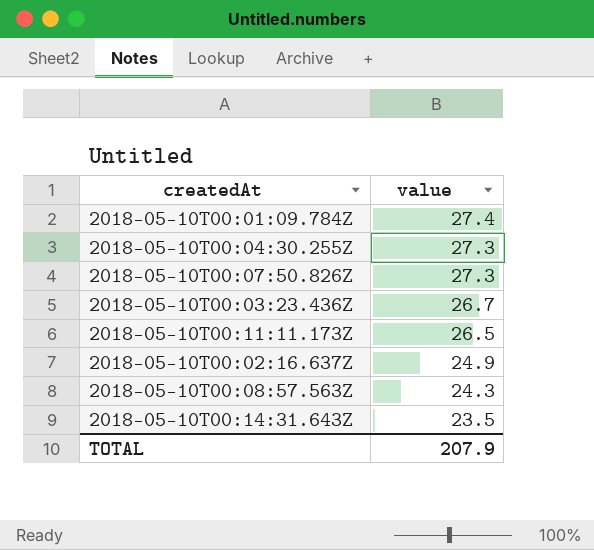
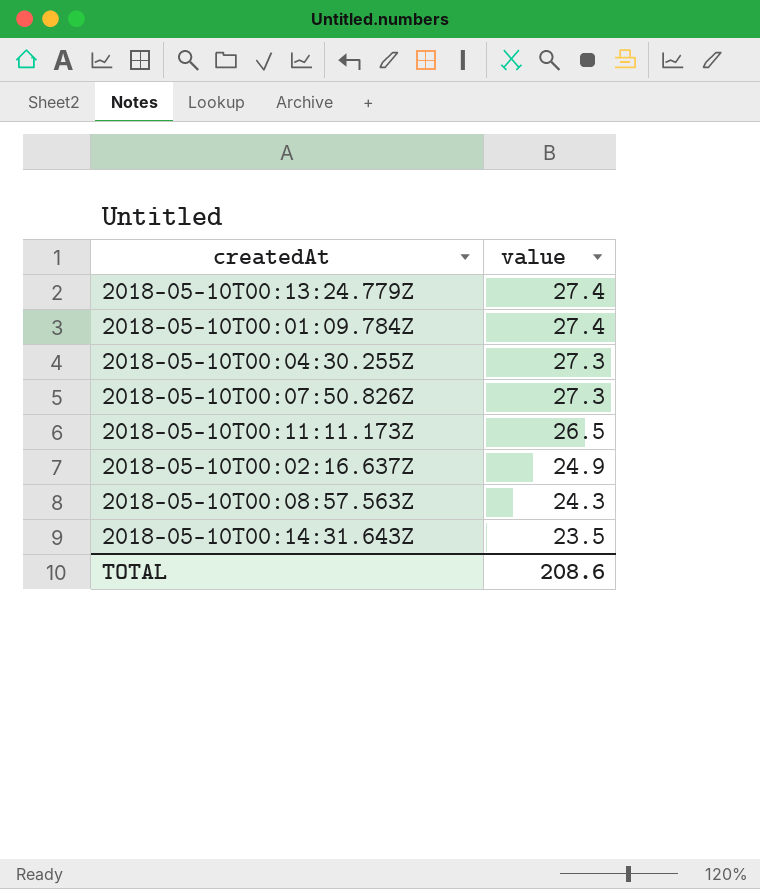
row 2018-05-10T00:03:23.436Z: 26.7 -> none
row 2018-05-10T00:13:24.779Z: none -> 27.4
TOTAL | value: 207.9 -> 208.6

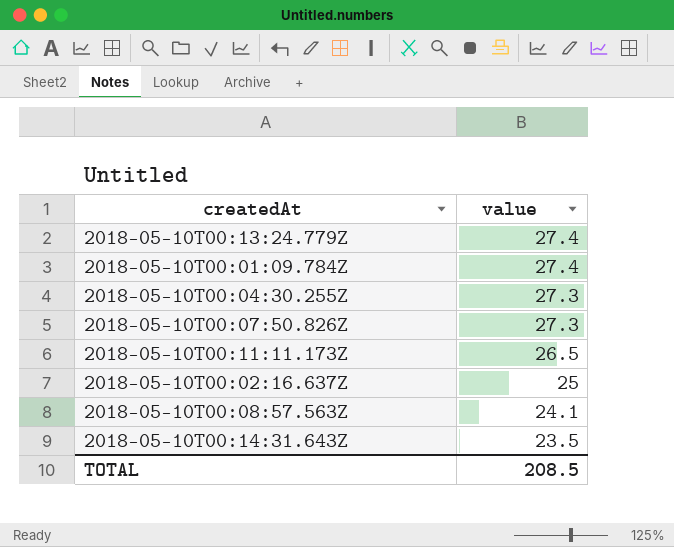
2018-05-10T00:02:16.637Z | value: 24.9 -> 25
2018-05-10T00:08:57.563Z | value: 24.3 -> 24.1
TOTAL | value: 208.6 -> 208.5

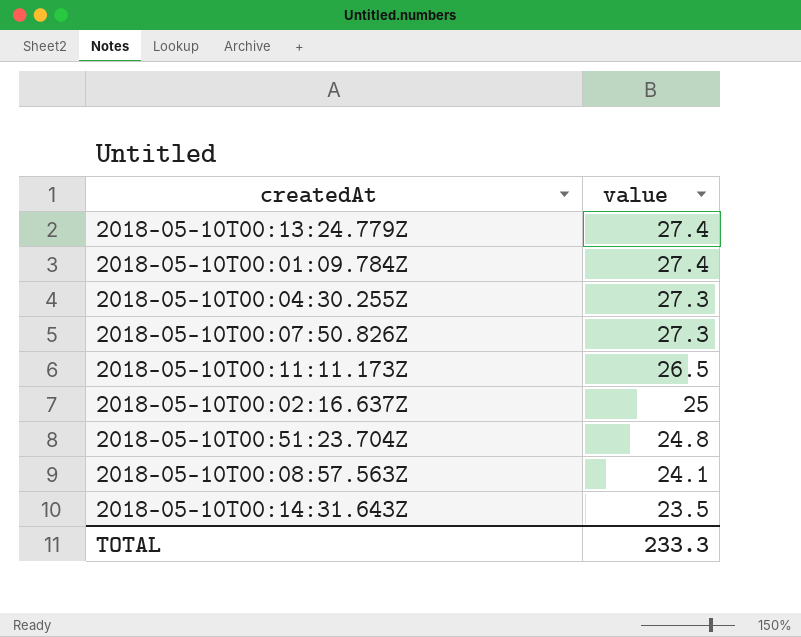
row 2018-05-10T00:51:23.704Z: none -> 24.8
TOTAL | value: 208.5 -> 233.3

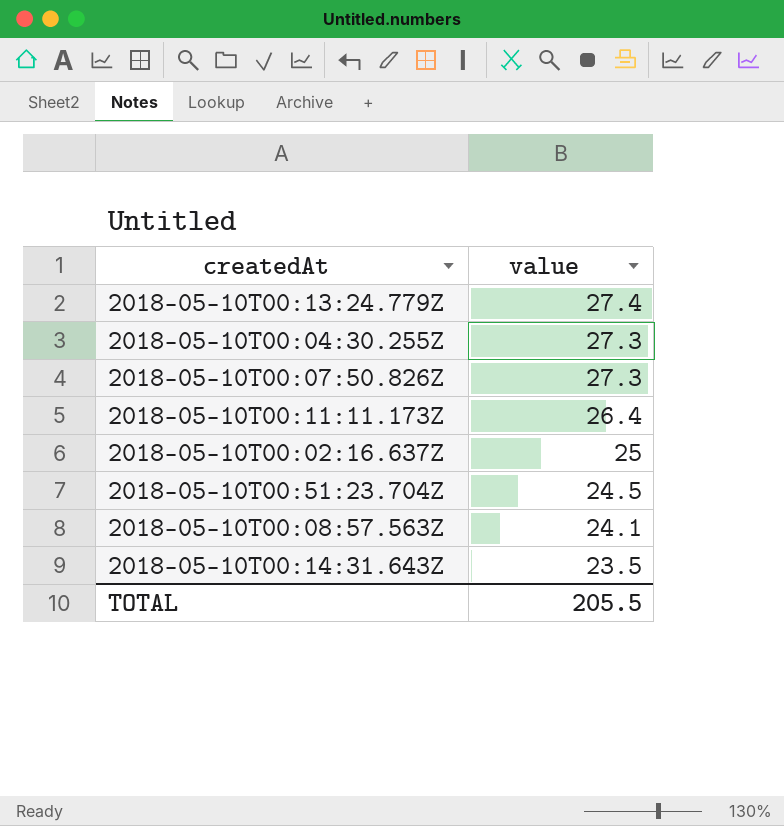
row 2018-05-10T00:01:09.784Z: 27.4 -> none
2018-05-10T00:11:11.173Z | value: 26.5 -> 26.4
2018-05-10T00:51:23.704Z | value: 24.8 -> 24.5
TOTAL | value: 233.3 -> 205.5

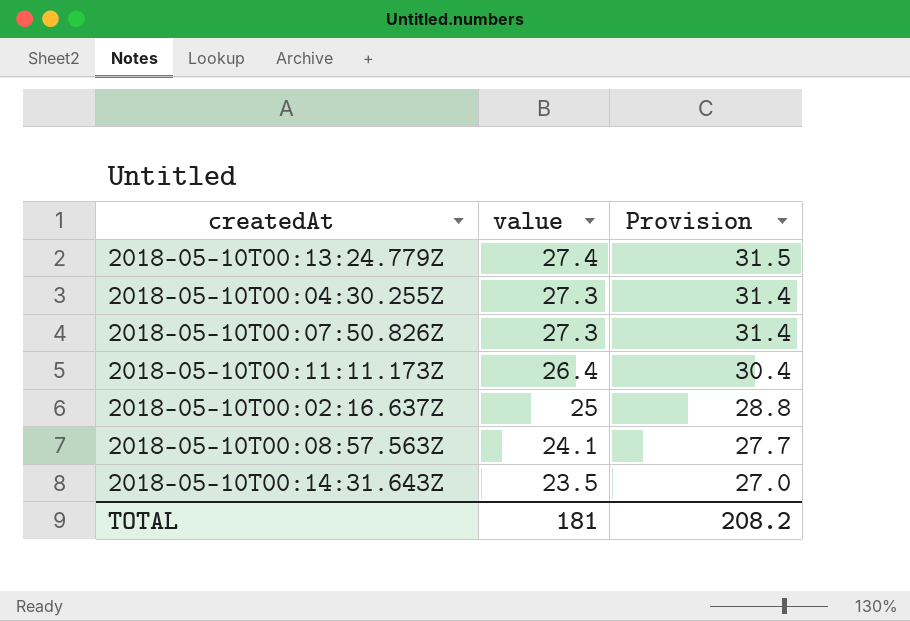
column Provision | formula: none -> [value] * 1.15
row 2018-05-10T00:51:23.704Z: 24.5 -> none
TOTAL | value: 205.5 -> 181

